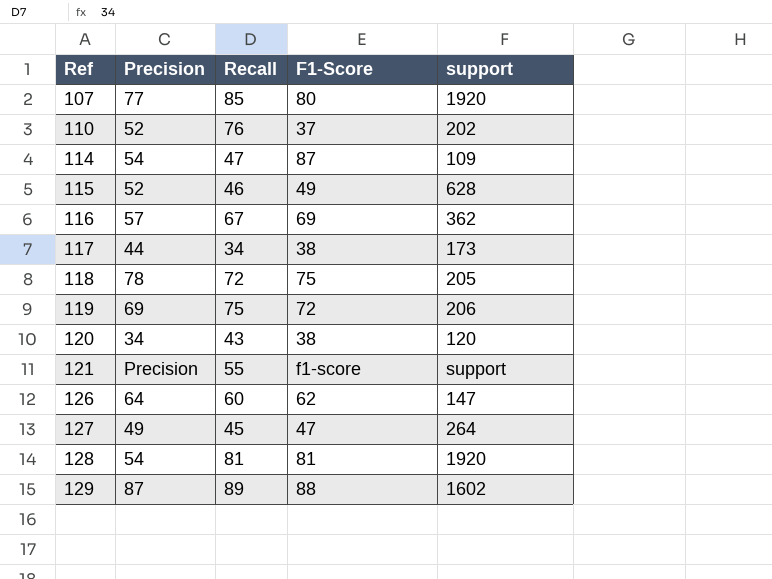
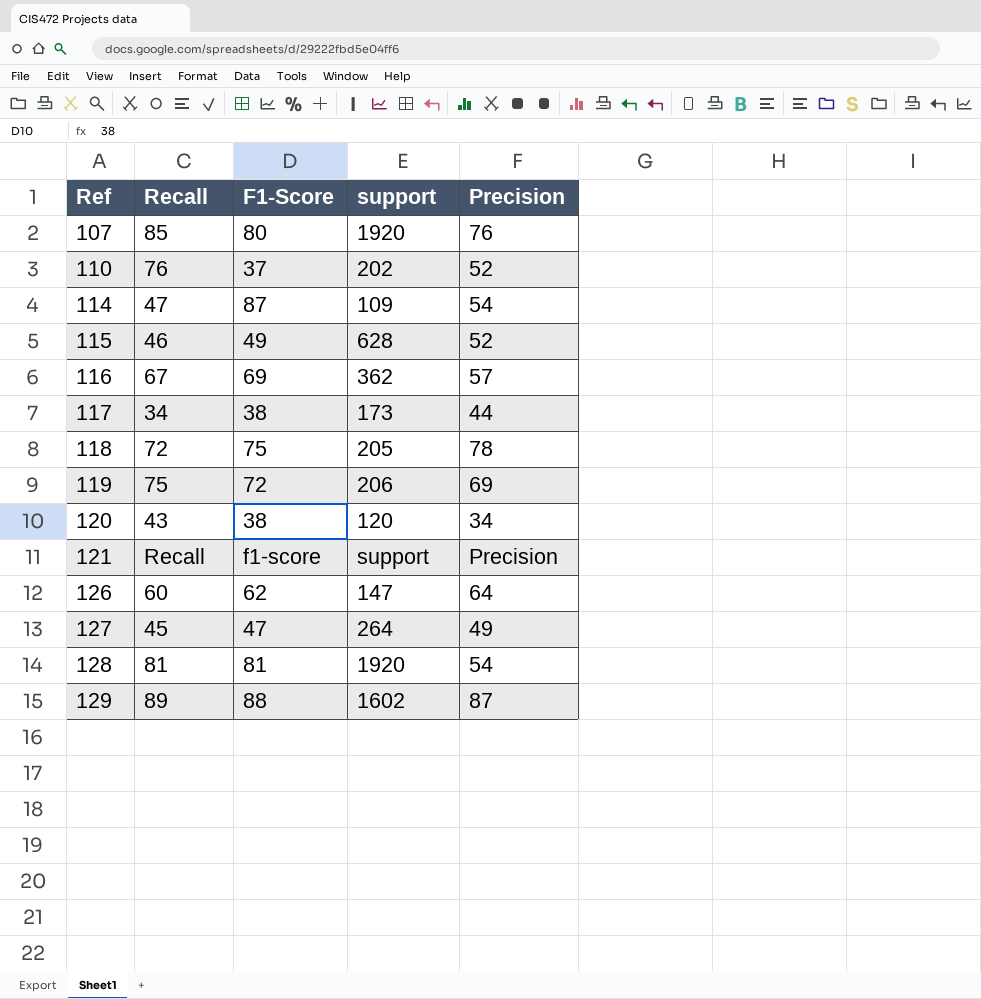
column Precision | position: 2 -> 5
107 | Precision: 77 -> 76
121 | Recall: 55 -> Recall

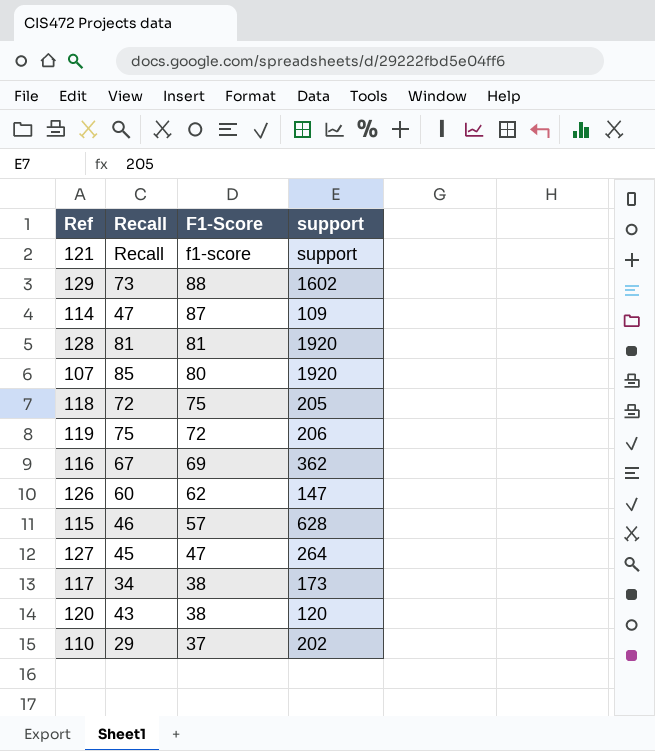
row order: Ref ascending -> F1-Score descending
column Precision | position: 5 -> none
129 | Recall: 89 -> 73
115 | F1-Score: 49 -> 57
110 | Recall: 76 -> 29

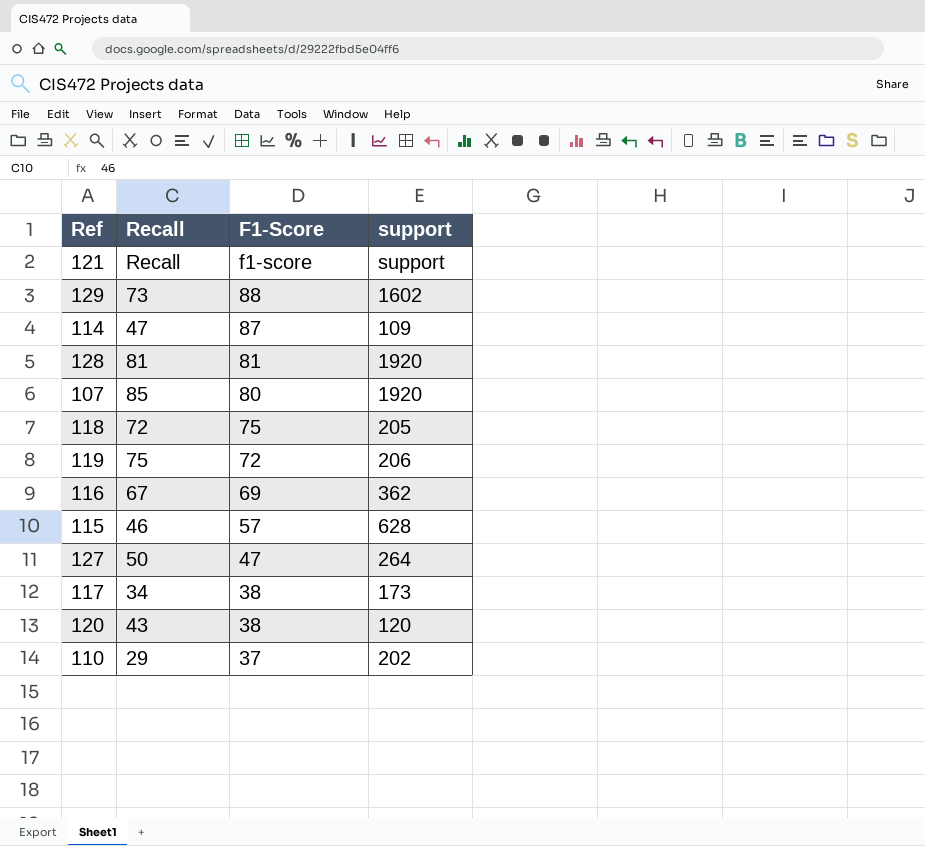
row 126: 60 | 62 | 147 -> none
127 | Recall: 45 -> 50

